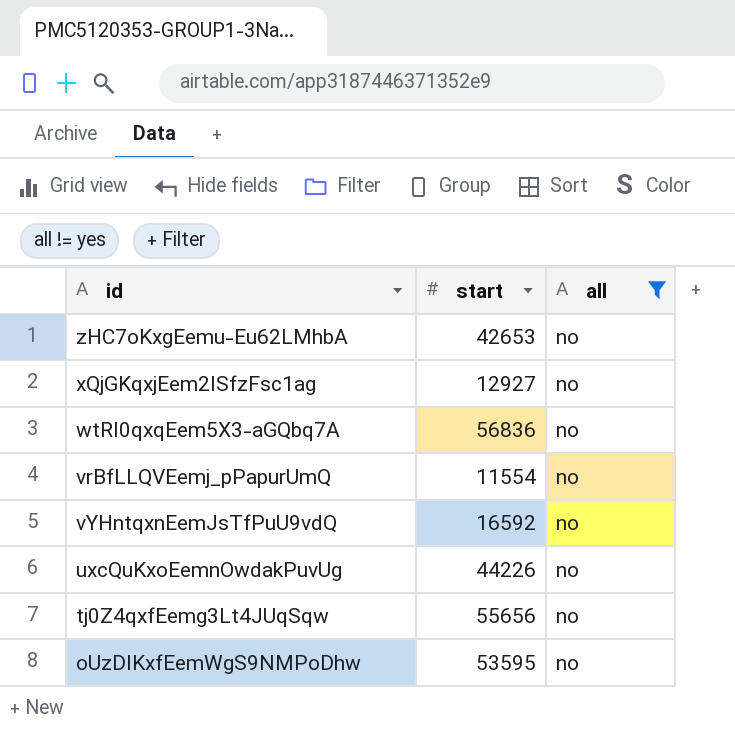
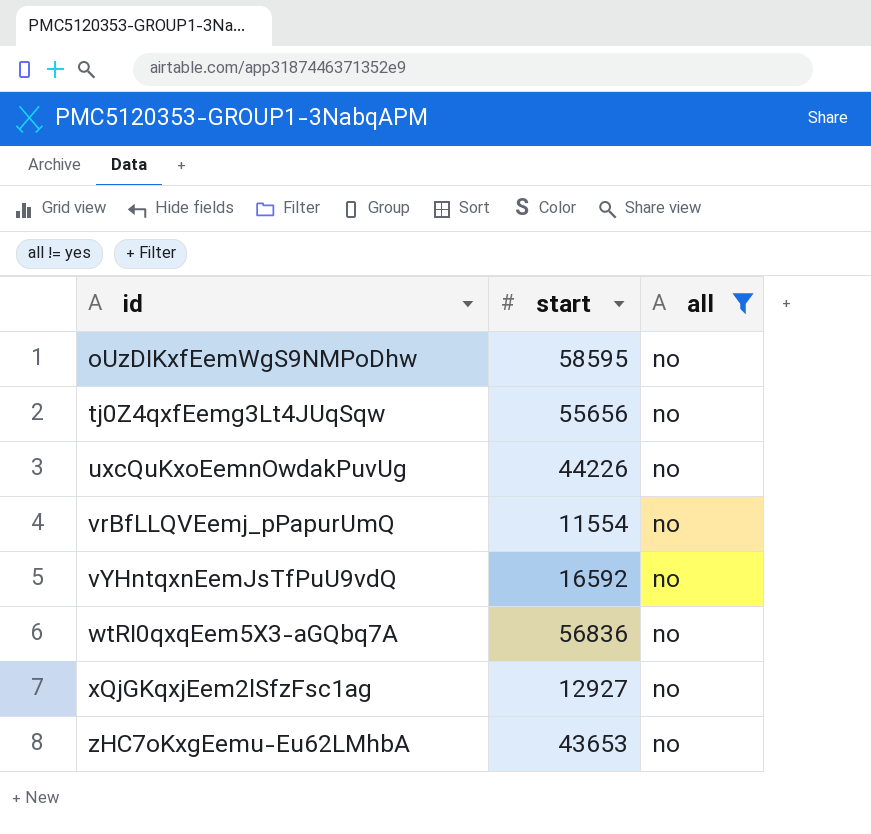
row order: none -> id ascending
oUzDIKxfEemWgS9NMPoDhw | start: 53595 -> 58595
zHC7oKxgEemu-Eu62LMhbA | start: 42653 -> 43653

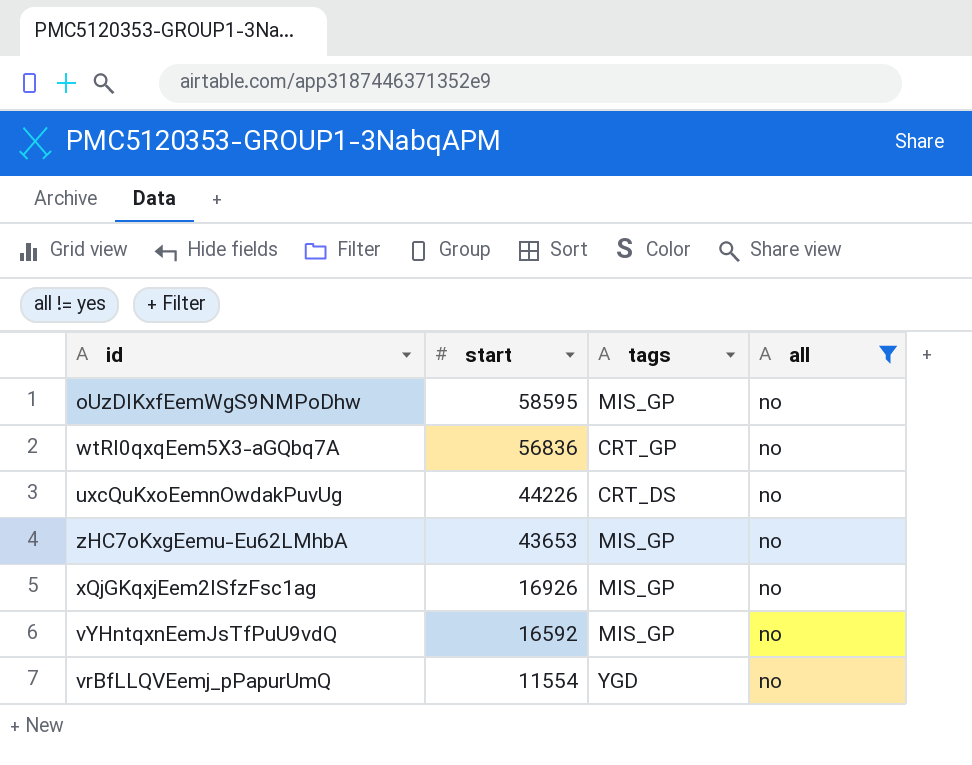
row order: id ascending -> start descending
column tags | position: none -> 3
row tj0Z4qxfEemg3Lt4JUqSqw: 55656 | no -> none
xQjGKqxjEem2lSfzFsc1ag | start: 12927 -> 16926

